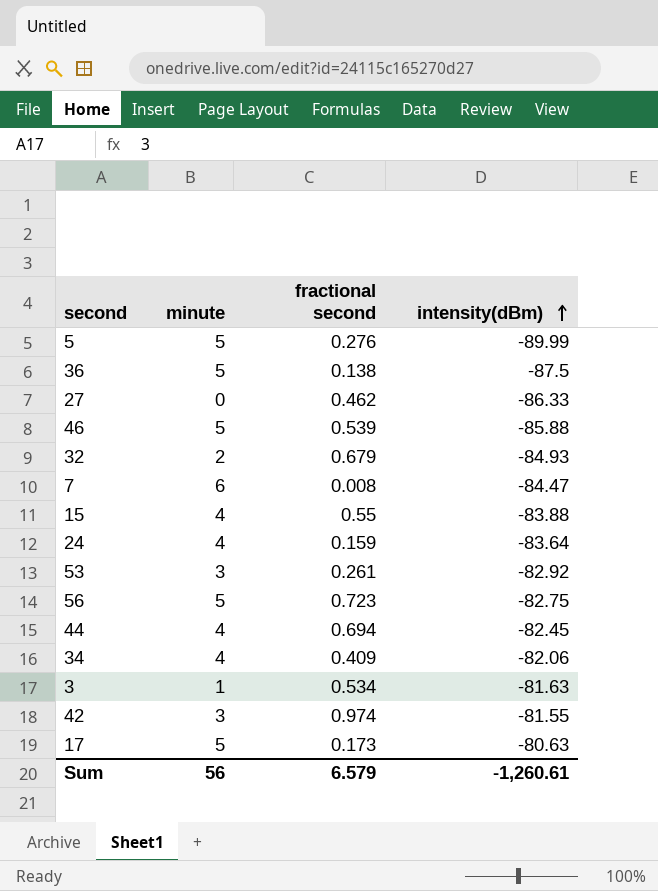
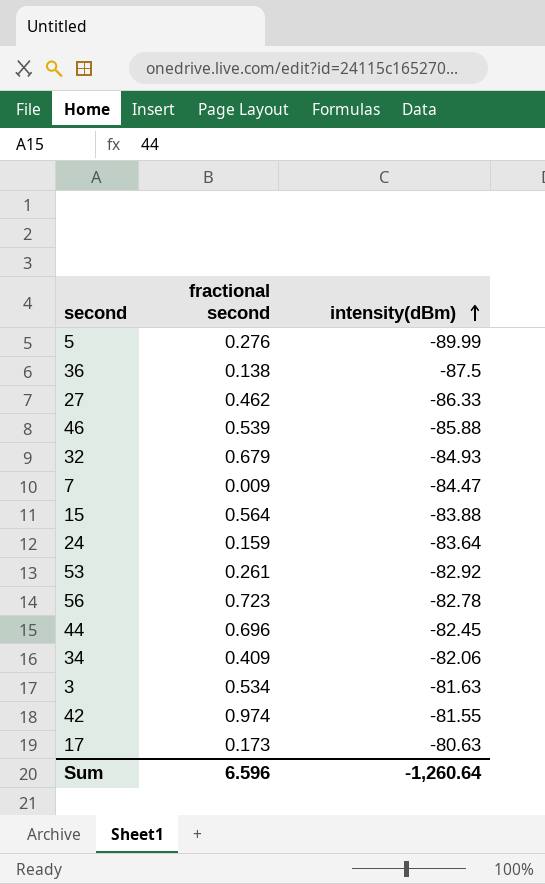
column minute | position: 2 -> none
7 | fractional second: 0.008 -> 0.009
15 | fractional second: 0.55 -> 0.564
56 | intensity(dBm): -82.75 -> -82.78
44 | fractional second: 0.694 -> 0.696
Sum | fractional second: 6.579 -> 6.596
Sum | intensity(dBm): -1,260.61 -> -1,260.64

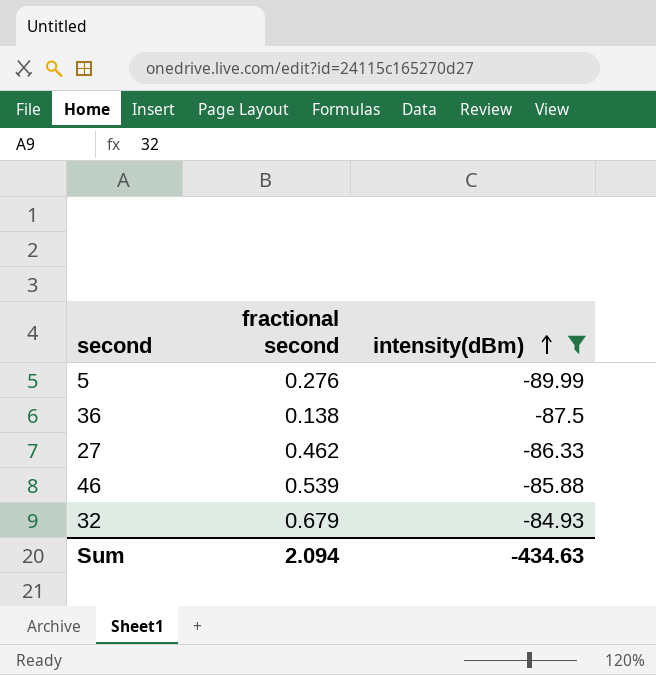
filter: none -> intensity(dBm) <= -84.93
Sum | fractional second: 6.596 -> 2.094
Sum | intensity(dBm): -1,260.64 -> -434.63

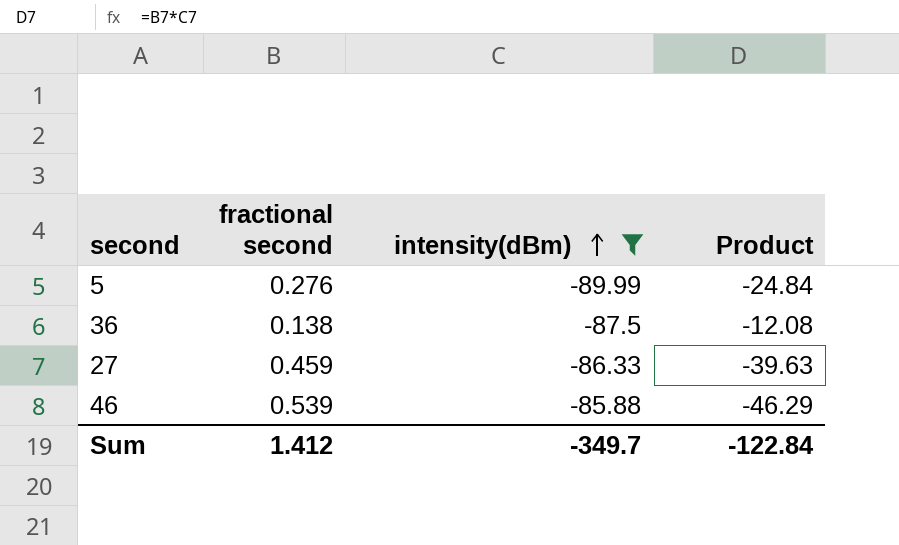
column Product | formula: none -> [fractional second] * [intensity(dBm)]
row 32: 0.679 | -84.93 -> none
27 | fractional second: 0.462 -> 0.459
Sum | fractional second: 2.094 -> 1.412
Sum | intensity(dBm): -434.63 -> -349.7

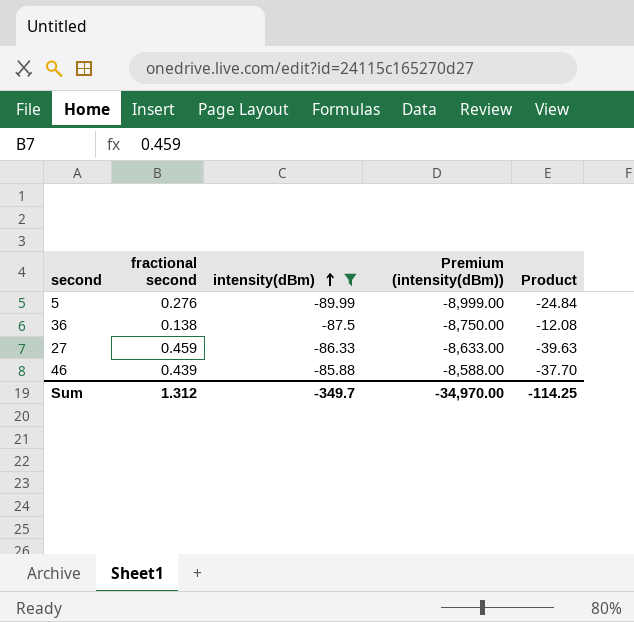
column Premium (intensity(dBm)) | formula: none -> [intensity(dBm)] * 100
46 | fractional second: 0.539 -> 0.439
46 | Product: -46.29 -> -37.70
Sum | fractional second: 1.412 -> 1.312
Sum | Product: -122.84 -> -114.25

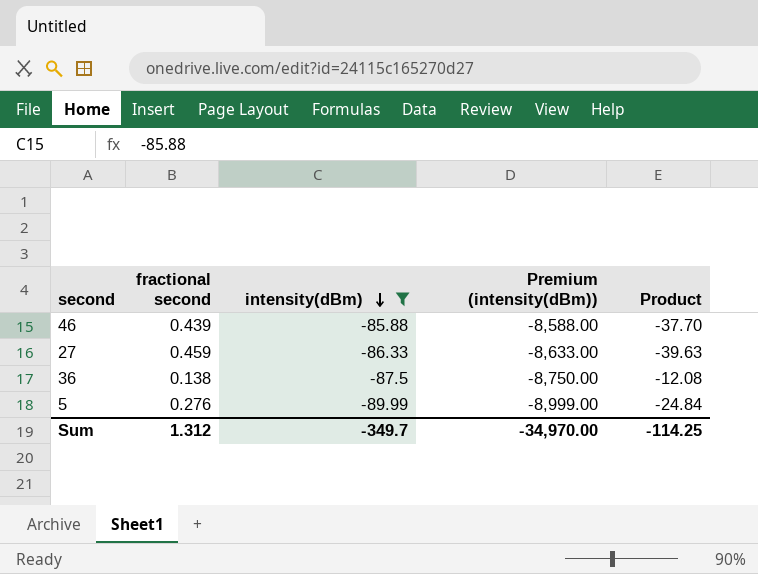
row order: intensity(dBm) ascending -> intensity(dBm) descending

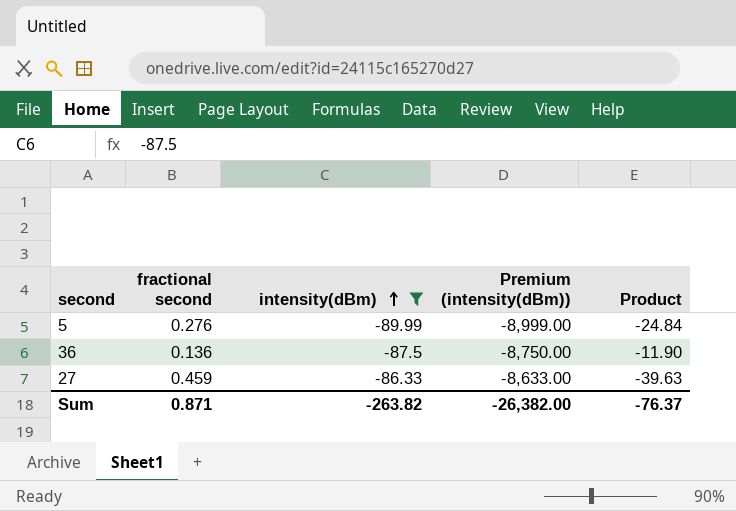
row order: intensity(dBm) descending -> intensity(dBm) ascending
row 46: 0.439 | -85.88 | -8,588.00 | -37.70 -> none
36 | fractional second: 0.138 -> 0.136
36 | Product: -12.08 -> -11.90
Sum | fractional second: 1.312 -> 0.871
Sum | intensity(dBm): -349.7 -> -263.82
Sum | Premium (intensity(dBm)): -34,970.00 -> -26,382.00
Sum | Product: -114.25 -> -76.37

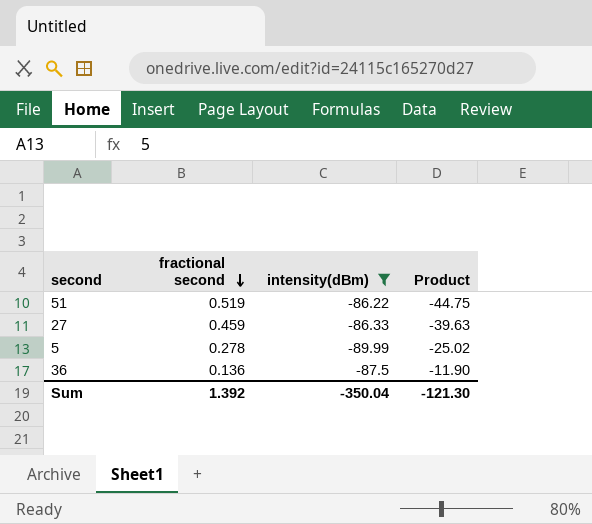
row order: intensity(dBm) ascending -> fractional second descending
column Premium (intensity(dBm)) | formula: [intensity(dBm)] * 100 -> none
row 51: none -> 0.519 | -86.22 | -44.75
5 | fractional second: 0.276 -> 0.278
5 | Product: -24.84 -> -25.02
Sum | fractional second: 0.871 -> 1.392
Sum | intensity(dBm): -263.82 -> -350.04
Sum | Product: -76.37 -> -121.30

